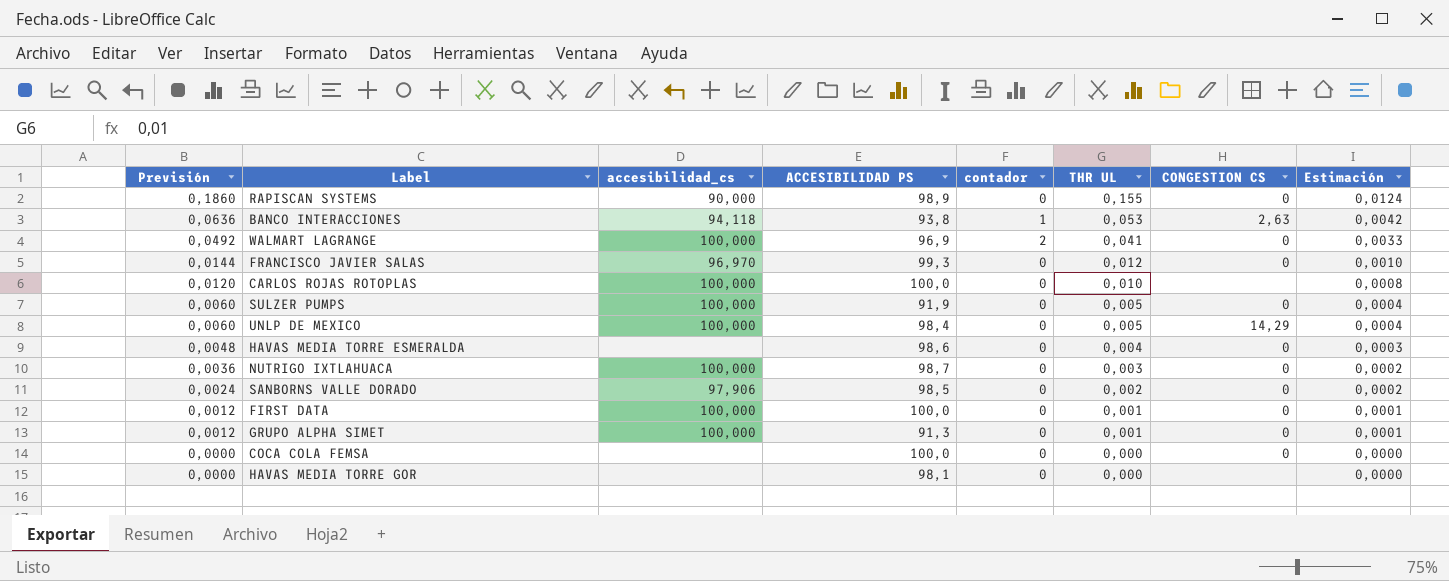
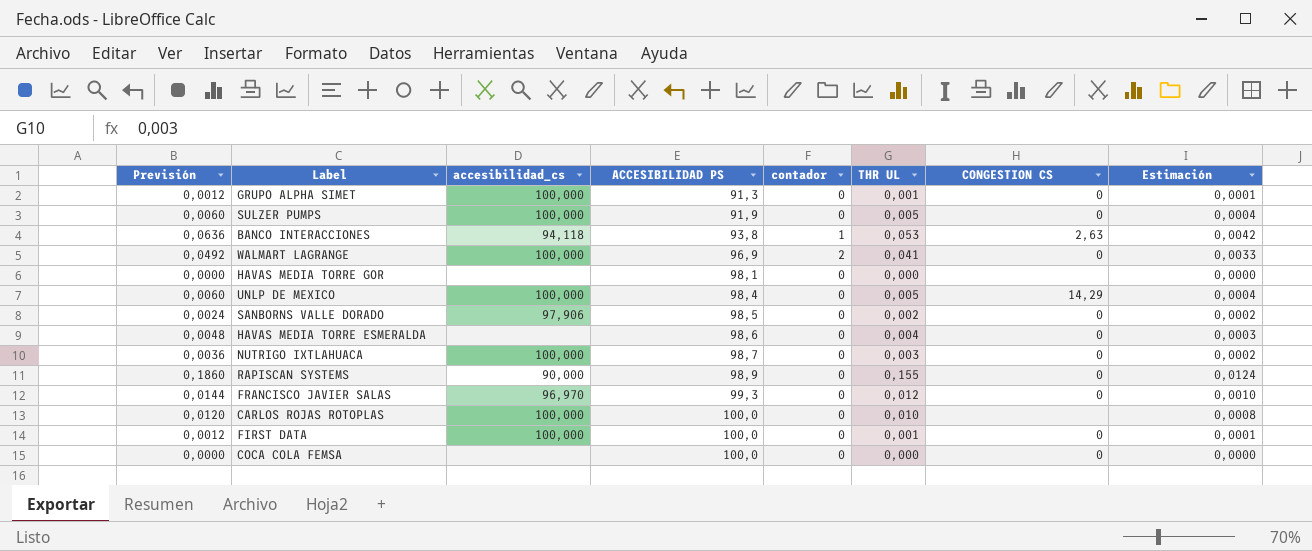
row order: Previsión descending -> ACCESIBILIDAD PS ascending

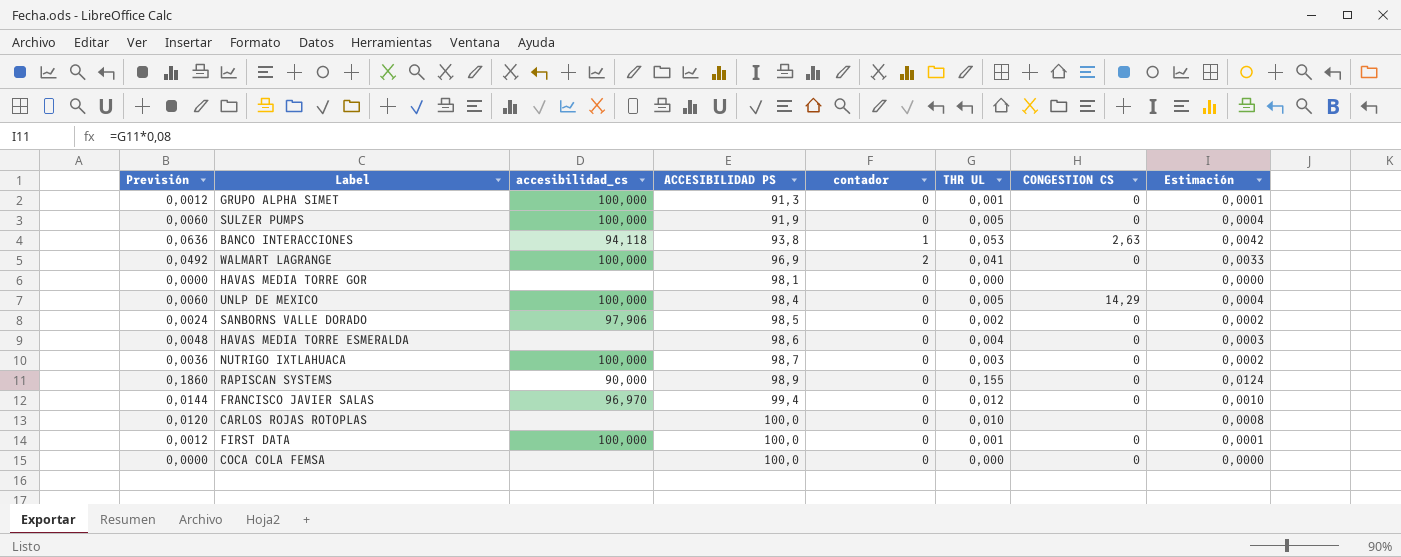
FRANCISCO JAVIER SALAS | ACCESIBILIDAD PS: 99,3 -> 99,4
CARLOS ROJAS ROTOPLAS | accesibilidad_cs: 100,000 -> none

